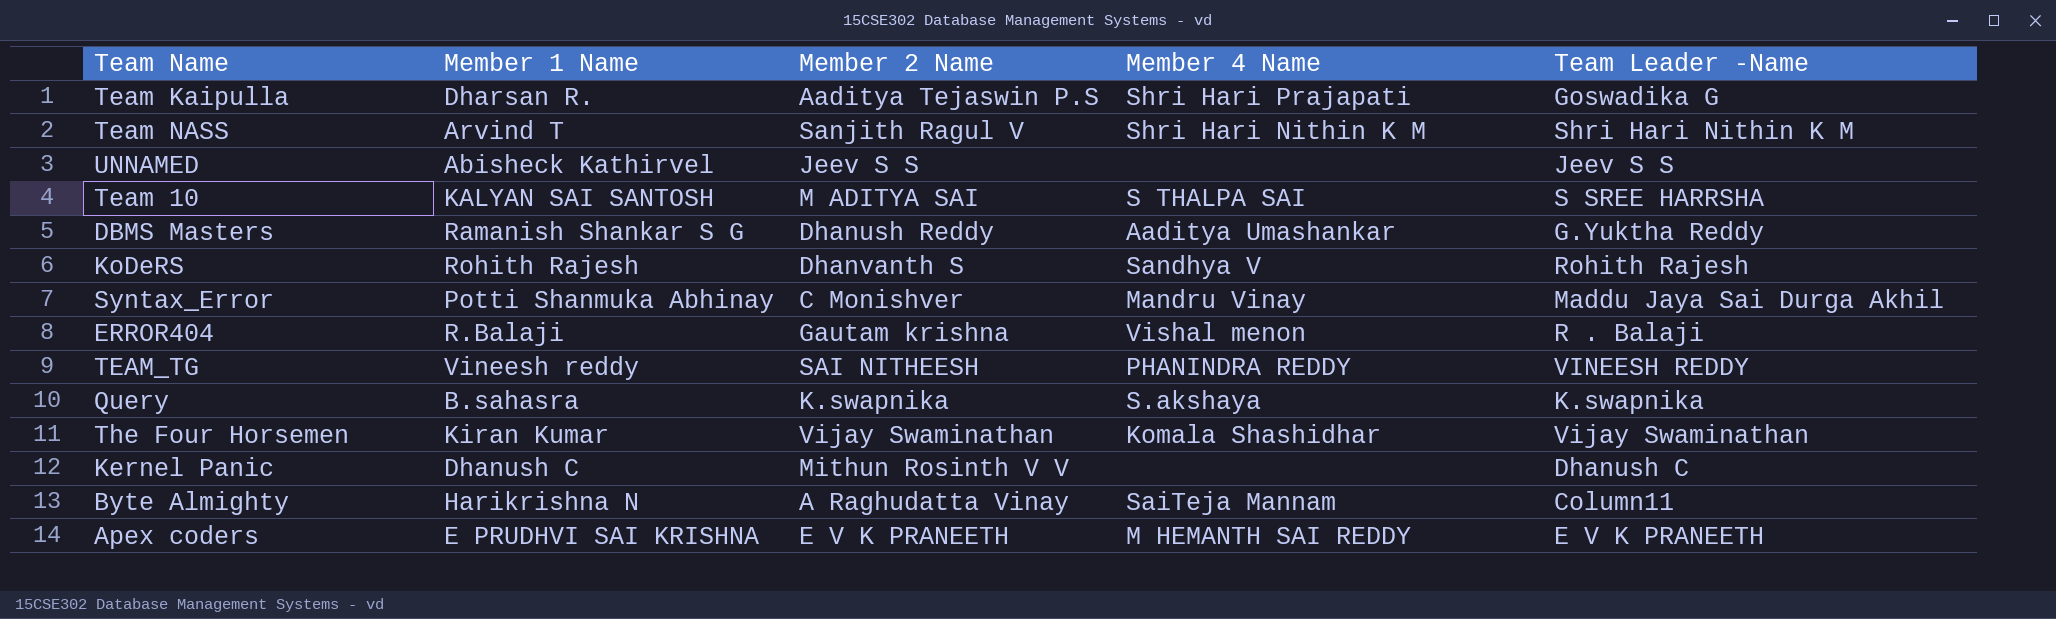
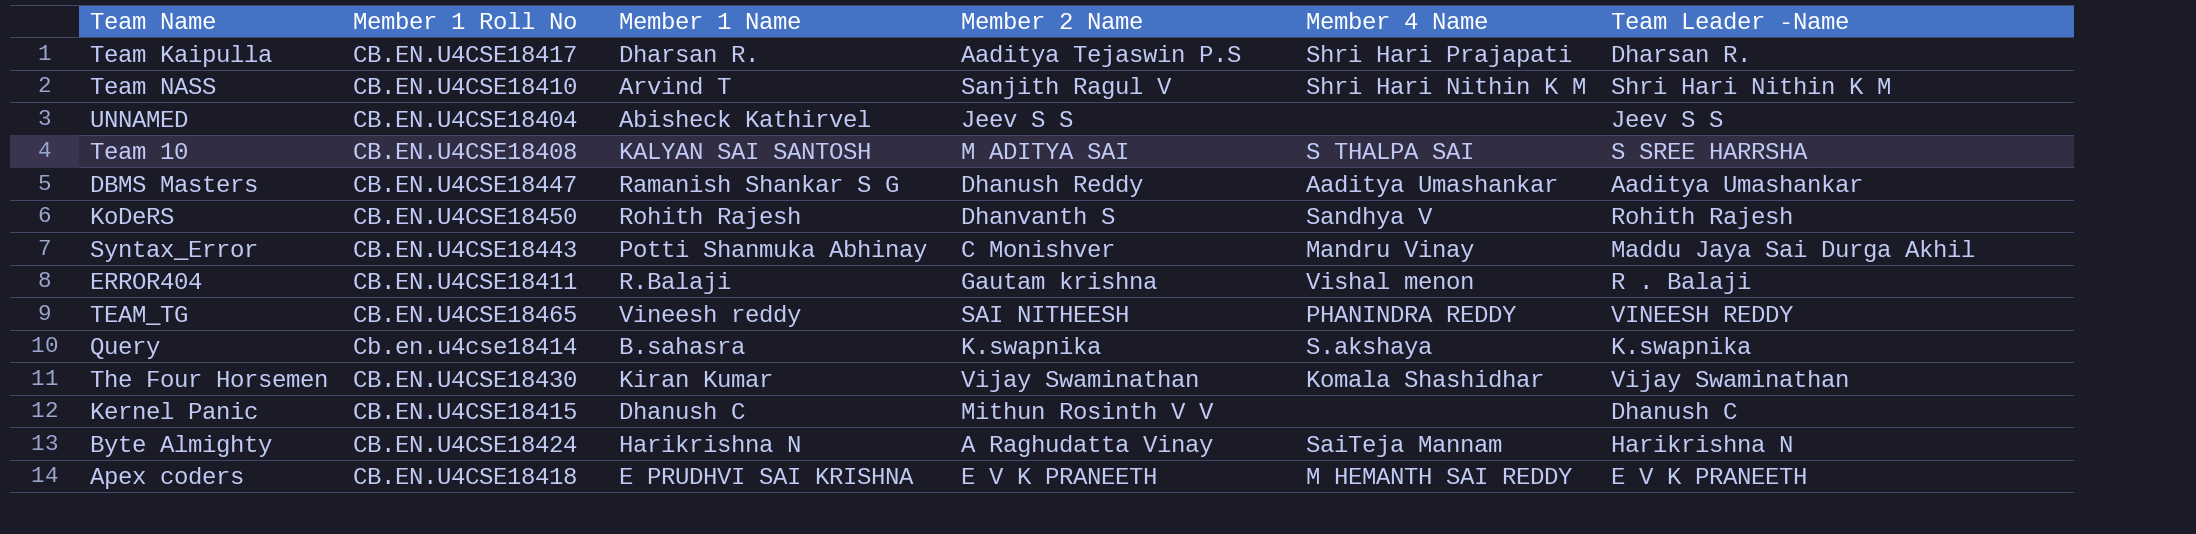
column Member 1 Roll No | position: none -> 2
Team Kaipulla | Team Leader -Name: Goswadika G -> Dharsan R.
DBMS Masters | Team Leader -Name: G.Yuktha Reddy -> Aaditya Umashankar
Byte Almighty | Team Leader -Name: Column11 -> Harikrishna N

